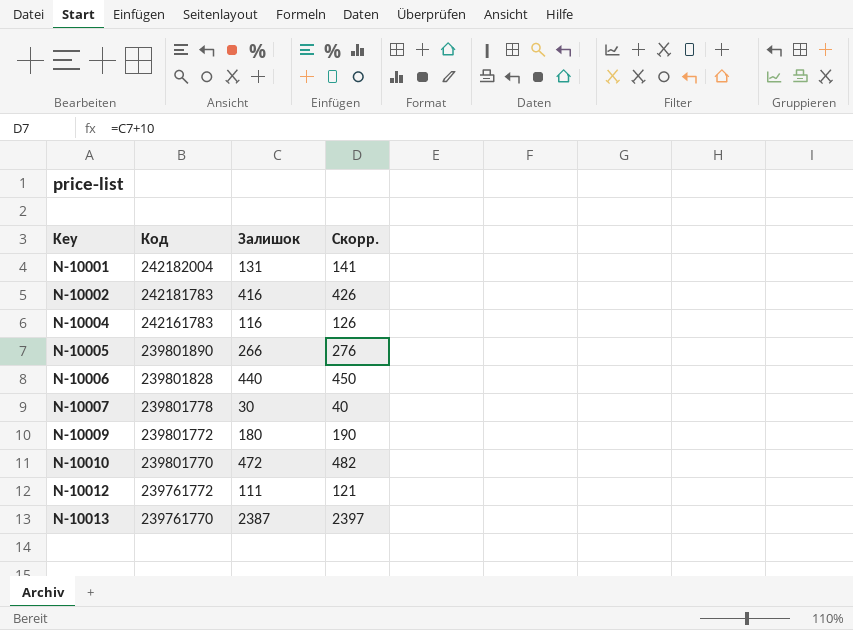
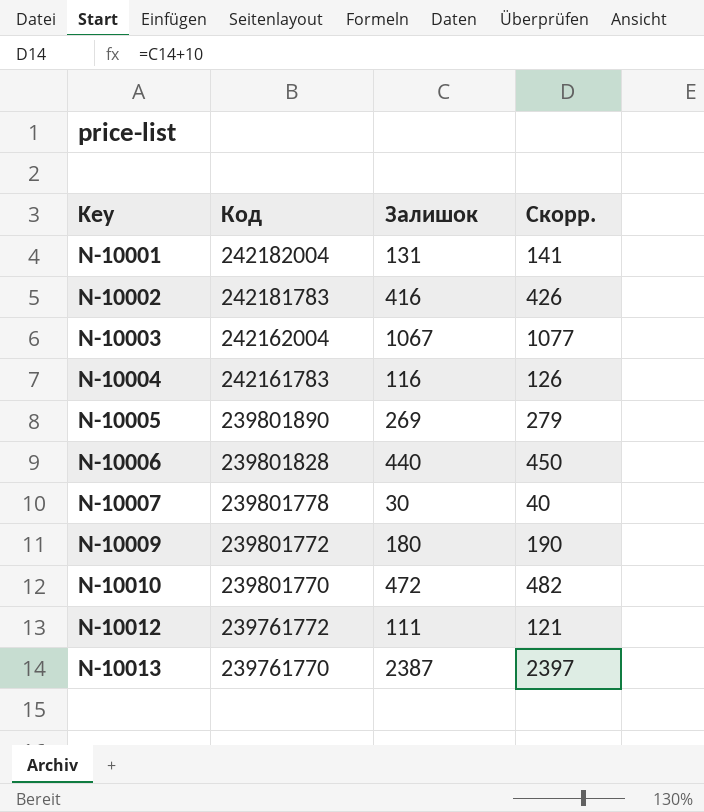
row N-10003: none -> 242162004 | 1067 | 1077
N-10005 | Залишок: 266 -> 269
N-10005 | Скорр.: 276 -> 279

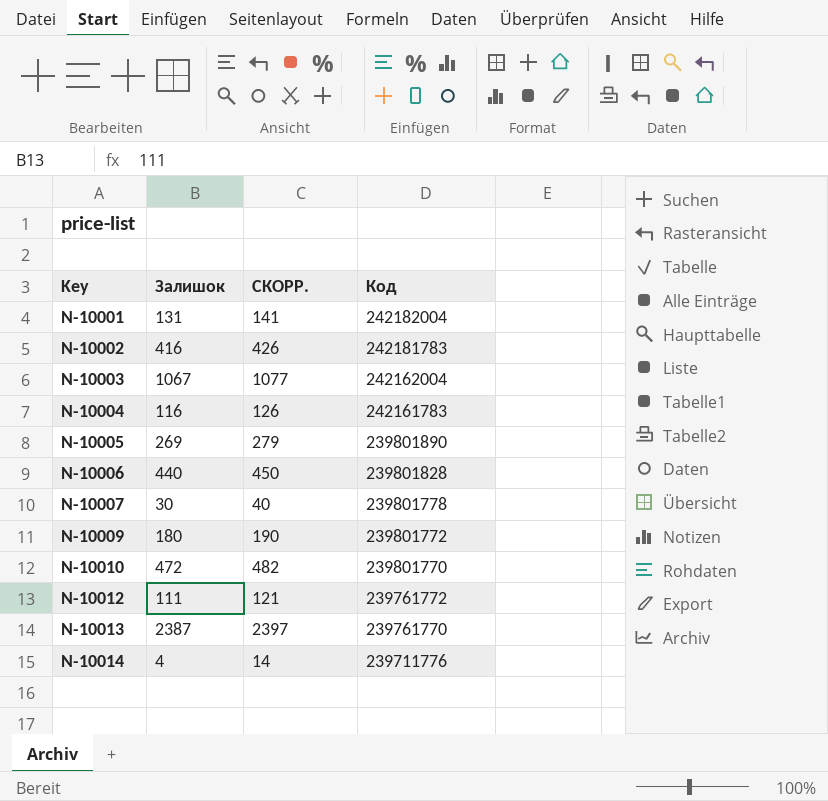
column name: Скорр. -> СКОРР.
column Код | position: 2 -> 4
row N-10014: none -> 4 | 14 | 239711776

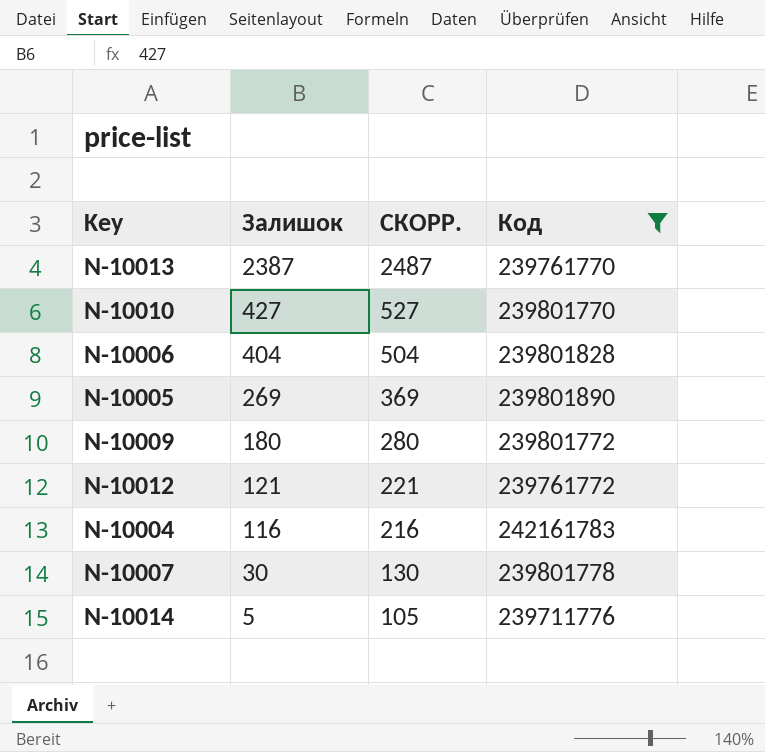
filter: none -> Код <= 242161783
row order: Key ascending -> Залишок descending
column СКОРР. | formula: [Залишок] + 10 -> [Залишок] + 100
N-10010 | Залишок: 472 -> 427
N-10006 | Залишок: 440 -> 404
N-10012 | Залишок: 111 -> 121
N-10014 | Залишок: 4 -> 5

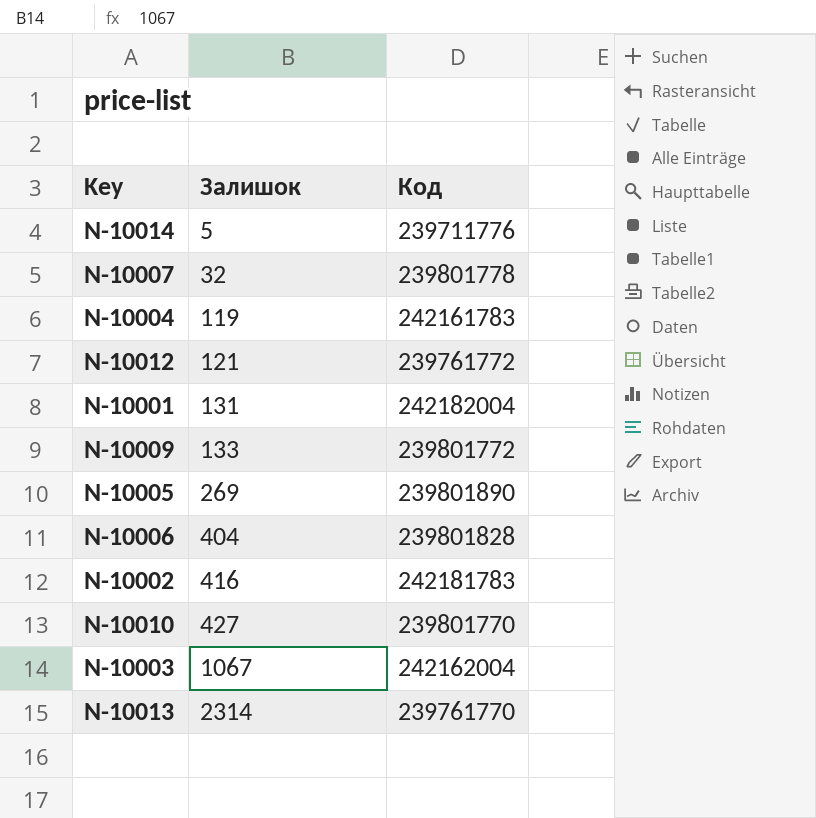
filter: Код <= 242161783 -> none
row order: Залишок descending -> Залишок ascending
column СКОРР. | formula: [Залишок] + 100 -> none
N-10007 | Залишок: 30 -> 32
N-10004 | Залишок: 116 -> 119
N-10009 | Залишок: 180 -> 133
N-10013 | Залишок: 2387 -> 2314

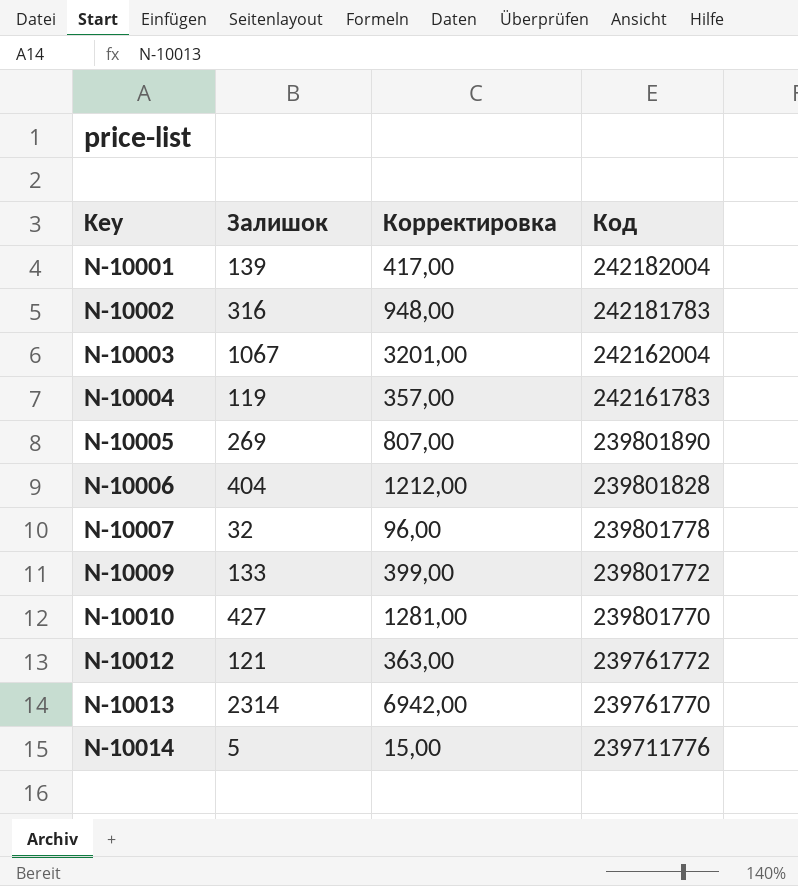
row order: Залишок ascending -> Key ascending
column Корректировка | formula: none -> [Залишок] * 3
N-10001 | Залишок: 131 -> 139
N-10002 | Залишок: 416 -> 316

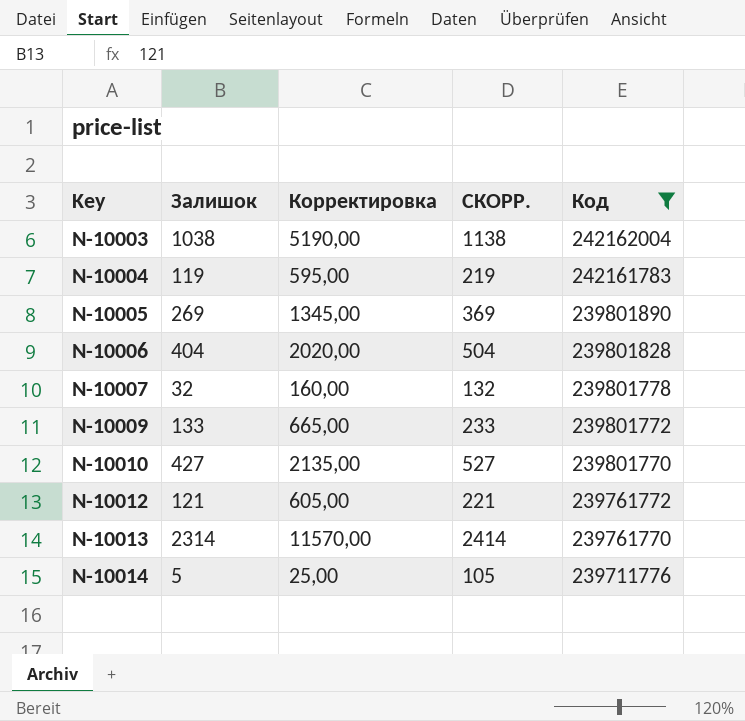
filter: none -> Код <= 242162004
column Корректировка | formula: [Залишок] * 3 -> [Залишок] * 5
column СКОРР. | formula: none -> [Залишок] + 100
N-10003 | Залишок: 1067 -> 1038

